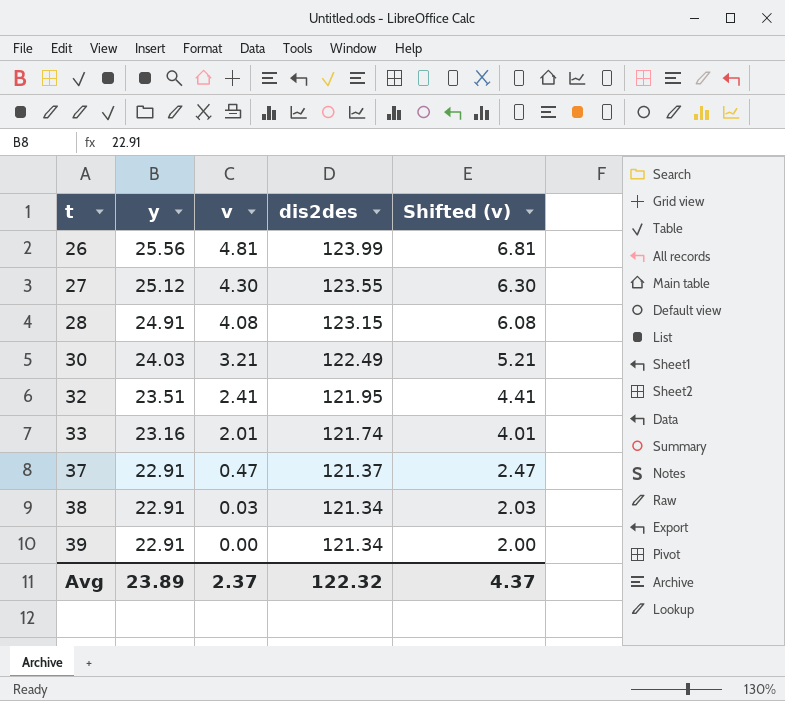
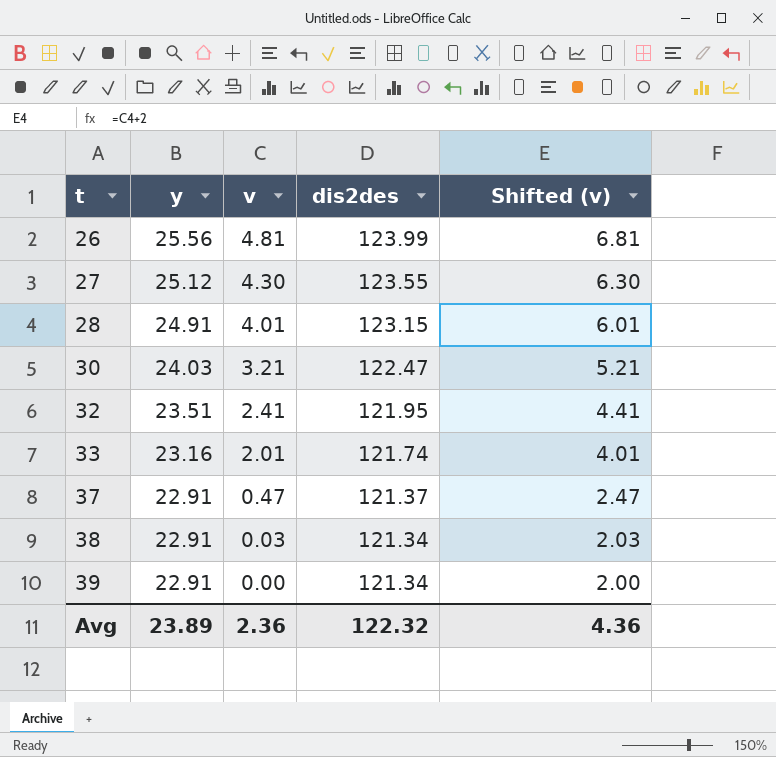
28 | v: 4.08 -> 4.01
28 | Shifted (v): 6.08 -> 6.01
30 | dis2des: 122.49 -> 122.47
Avg | v: 2.37 -> 2.36
Avg | Shifted (v): 4.37 -> 4.36

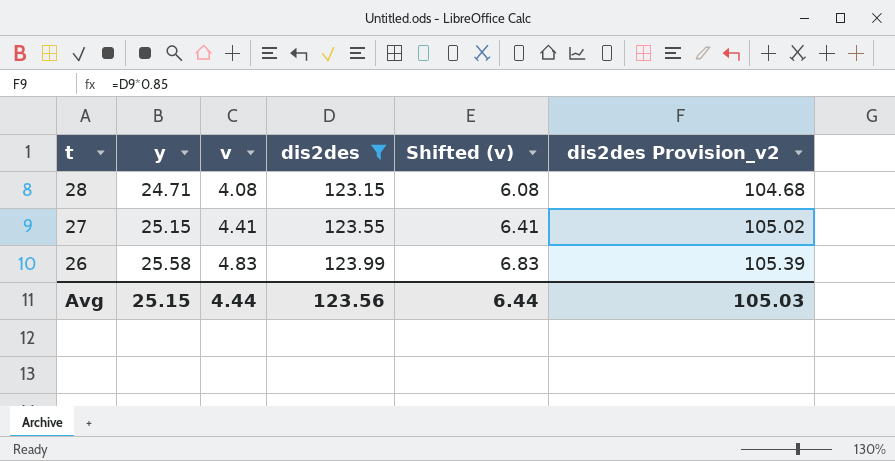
filter: none -> dis2des >= 123.15
row order: t ascending -> t descending
column dis2des Provision_v2 | formula: none -> [dis2des] * 0.85
28 | y: 24.91 -> 24.71
28 | v: 4.01 -> 4.08
28 | Shifted (v): 6.01 -> 6.08
27 | y: 25.12 -> 25.15
27 | v: 4.30 -> 4.41
27 | Shifted (v): 6.30 -> 6.41
26 | y: 25.56 -> 25.58
26 | v: 4.81 -> 4.83
26 | Shifted (v): 6.81 -> 6.83
Avg | y: 23.89 -> 25.15
Avg | v: 2.36 -> 4.44
Avg | dis2des: 122.32 -> 123.56
Avg | Shifted (v): 4.36 -> 6.44

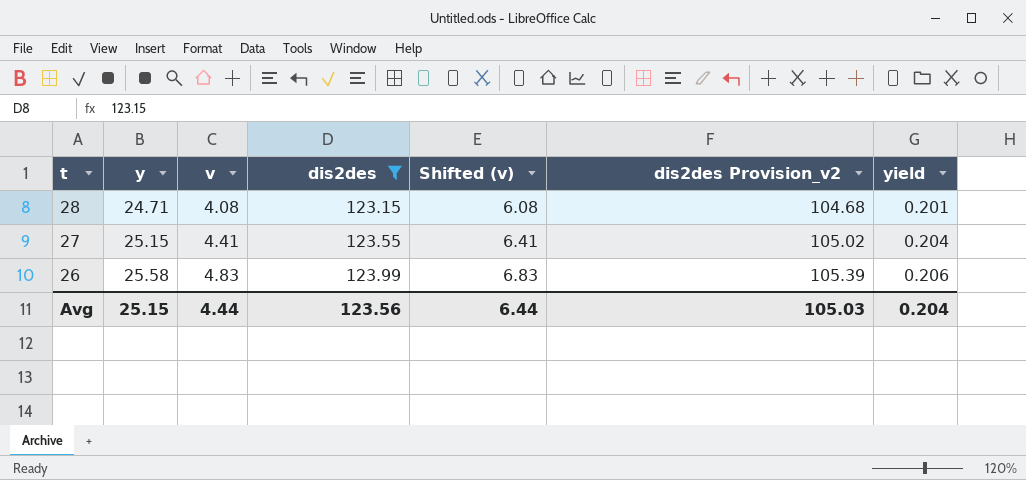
column yield | formula: none -> [y] / [dis2des]

